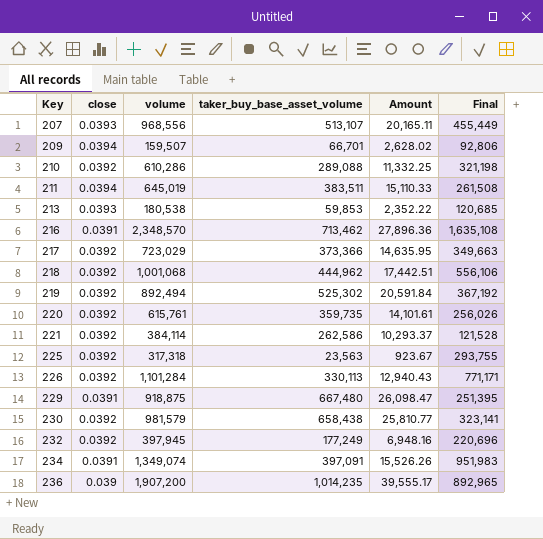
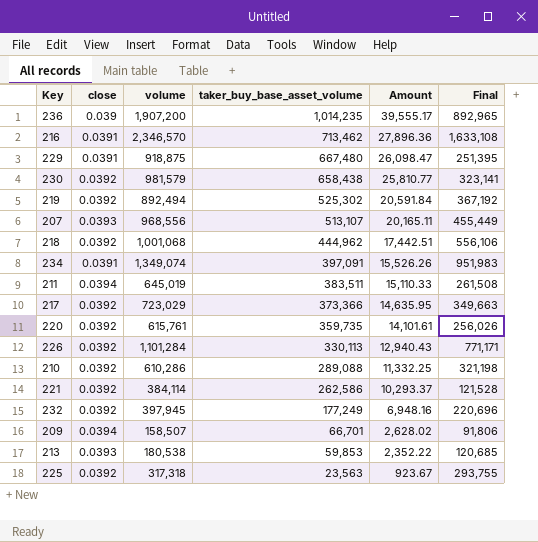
row order: Key ascending -> taker_buy_base_asset_volume descending
216 | volume: 2,348,570 -> 2,346,570
216 | Final: 1,635,108 -> 1,633,108
209 | volume: 159,507 -> 158,507
209 | Final: 92,806 -> 91,806

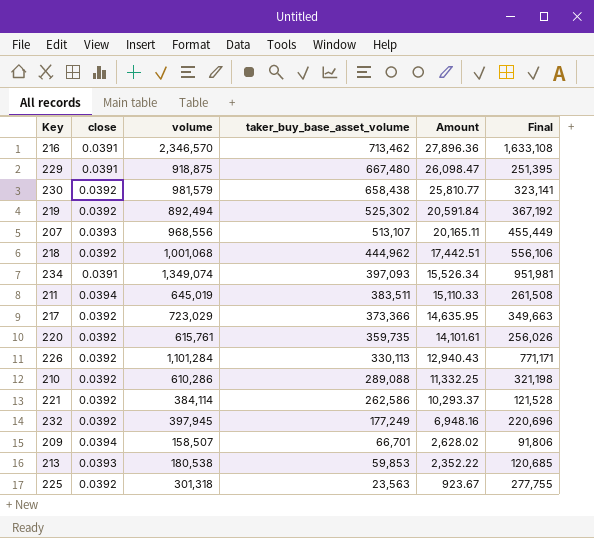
row 236: 0.039 | 1,907,200 | 1,014,235 | 39,555.17 | 892,965 -> none
234 | taker_buy_base_asset_volume: 397,091 -> 397,093
234 | Amount: 15,526.26 -> 15,526.34
234 | Final: 951,983 -> 951,981
225 | volume: 317,318 -> 301,318
225 | Final: 293,755 -> 277,755

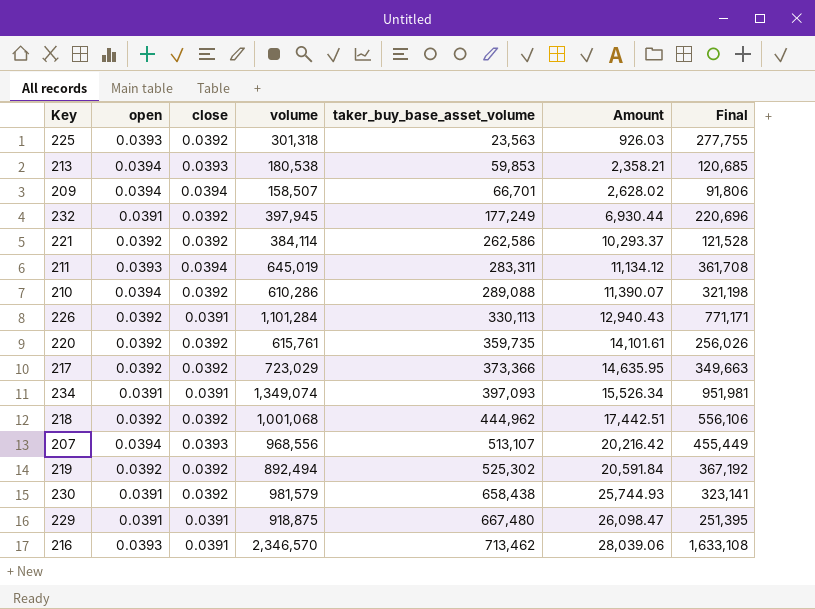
row order: taker_buy_base_asset_volume descending -> taker_buy_base_asset_volume ascending
column open | position: none -> 2
column Amount | formula: [close] * [taker_buy_base_asset_volume] -> [open] * [taker_buy_base_asset_volume]
211 | taker_buy_base_asset_volume: 383,511 -> 283,311
211 | Final: 261,508 -> 361,708
226 | close: 0.0392 -> 0.0391

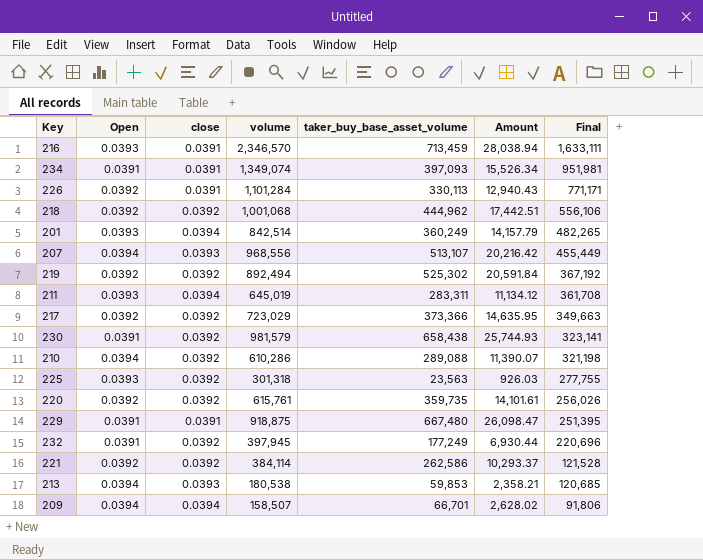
row order: taker_buy_base_asset_volume ascending -> Final descending
column name: open -> Open
216 | taker_buy_base_asset_volume: 713,462 -> 713,459
216 | Amount: 28,039.06 -> 28,038.94
216 | Final: 1,633,108 -> 1,633,111
row 201: none -> 0.0393 | 0.0394 | 842,514 | 360,249 | 14,157.79 | 482,265

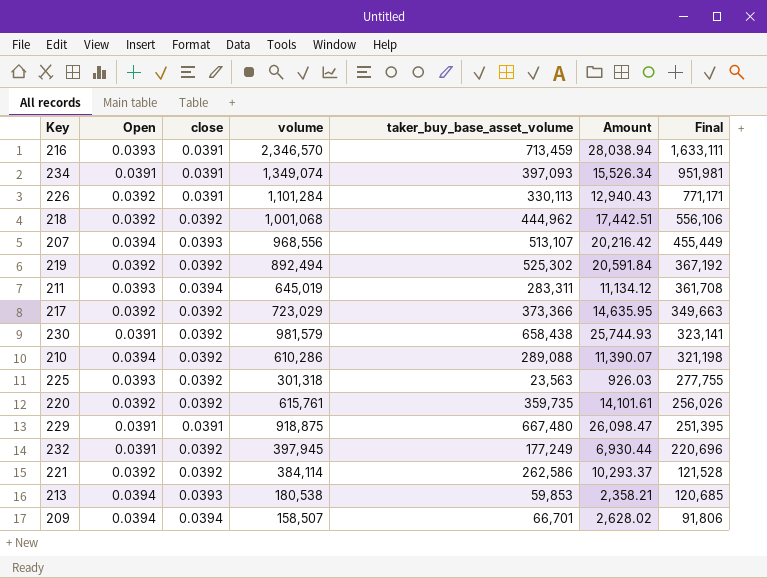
row 201: 0.0393 | 0.0394 | 842,514 | 360,249 | 14,157.79 | 482,265 -> none

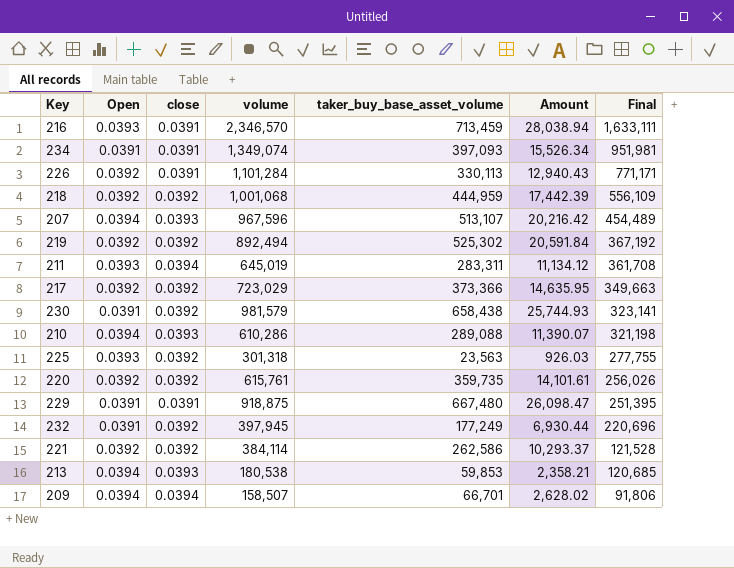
218 | taker_buy_base_asset_volume: 444,962 -> 444,959
218 | Amount: 17,442.51 -> 17,442.39
218 | Final: 556,106 -> 556,109
207 | volume: 968,556 -> 967,596
207 | Final: 455,449 -> 454,489
210 | close: 0.0392 -> 0.0393

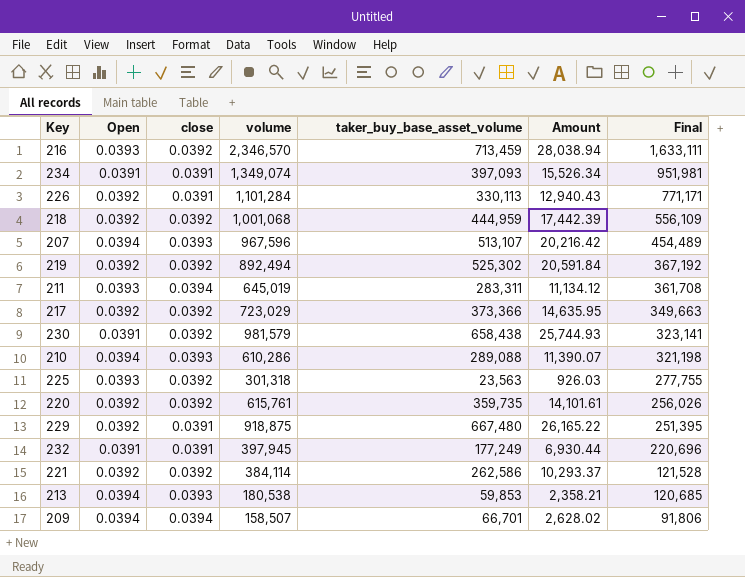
216 | close: 0.0391 -> 0.0392
229 | Open: 0.0391 -> 0.0392
229 | Amount: 26,098.47 -> 26,165.22
232 | close: 0.0392 -> 0.0391

